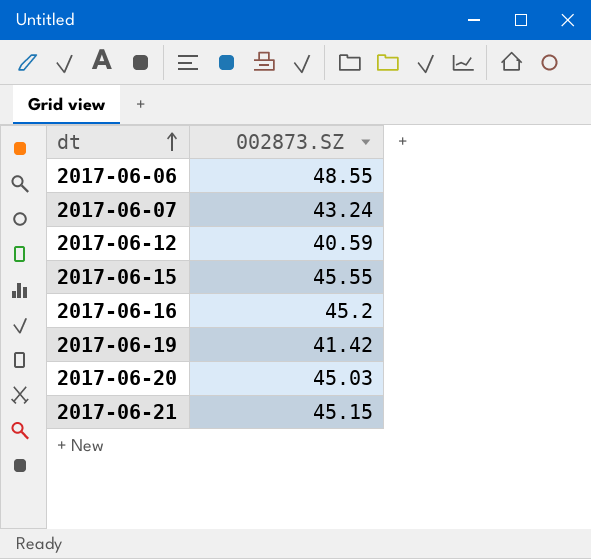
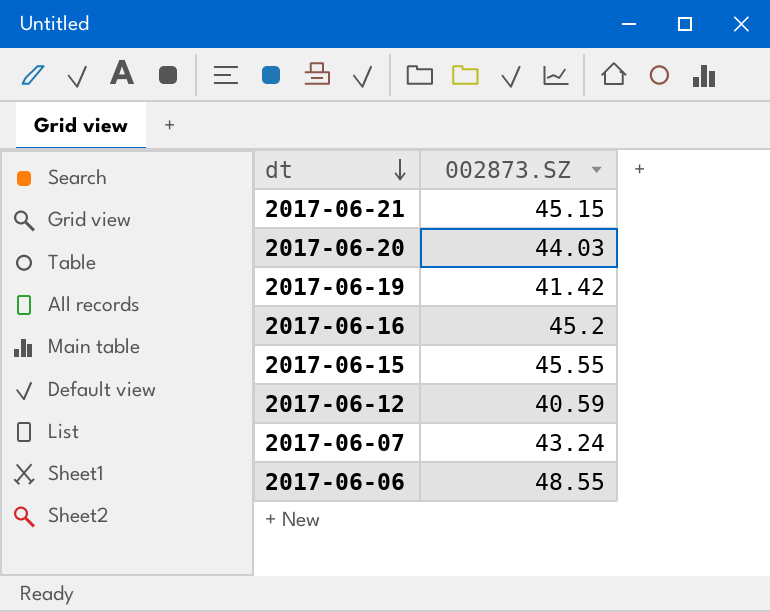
row order: dt ascending -> dt descending
2017-06-20 | 002873.SZ: 45.03 -> 44.03

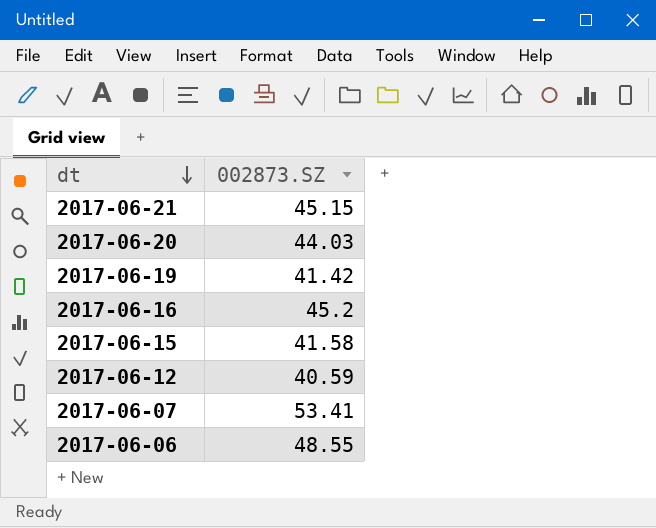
2017-06-15 | 002873.SZ: 45.55 -> 41.58
2017-06-07 | 002873.SZ: 43.24 -> 53.41

